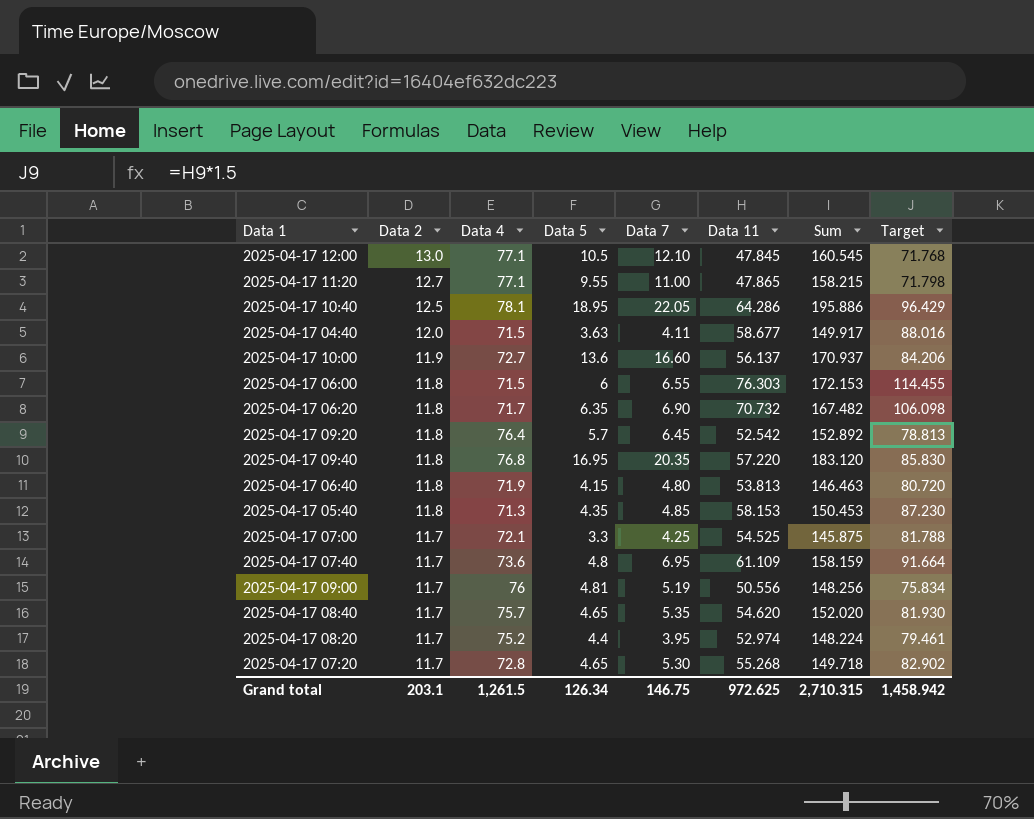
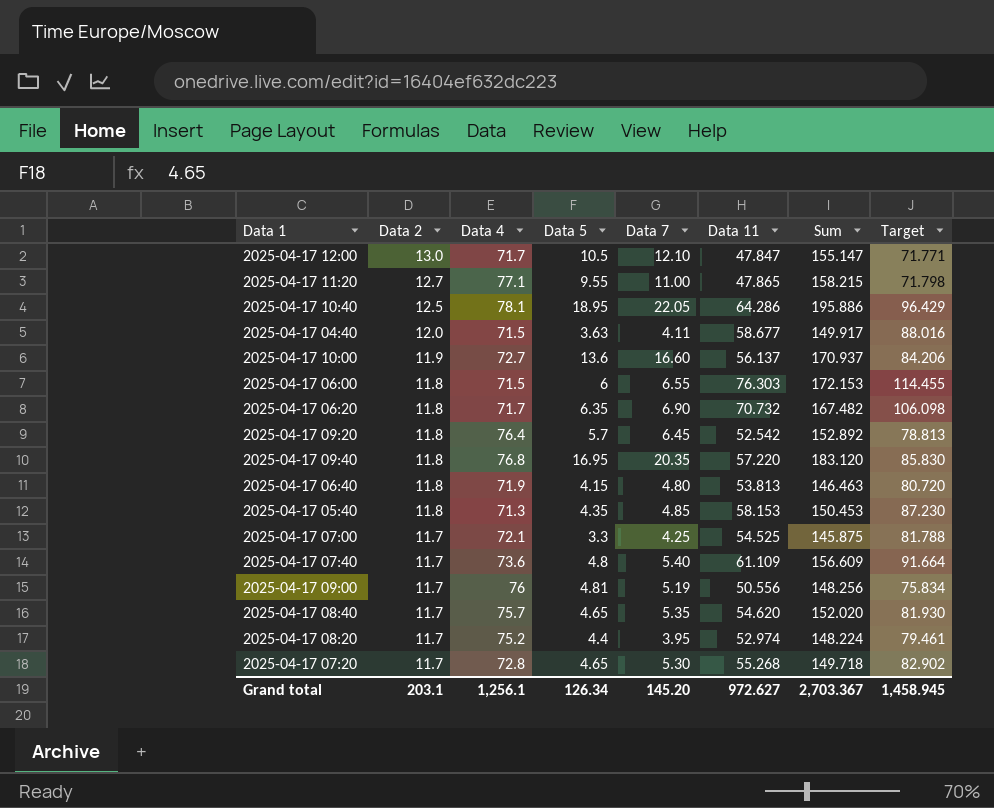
2025-04-17 12:00 | Data 4: 77.1 -> 71.7
2025-04-17 12:00 | Data 11: 47.845 -> 47.847
2025-04-17 12:00 | Sum: 160.545 -> 155.147
2025-04-17 12:00 | Target: 71.768 -> 71.771
2025-04-17 07:40 | Data 7: 6.95 -> 5.40
2025-04-17 07:40 | Sum: 158.159 -> 156.609
Grand total | Data 4: 1,261.5 -> 1,256.1
Grand total | Data 7: 146.75 -> 145.20
Grand total | Data 11: 972.625 -> 972.627
Grand total | Sum: 2,710.315 -> 2,703.367
Grand total | Target: 1,458.942 -> 1,458.945

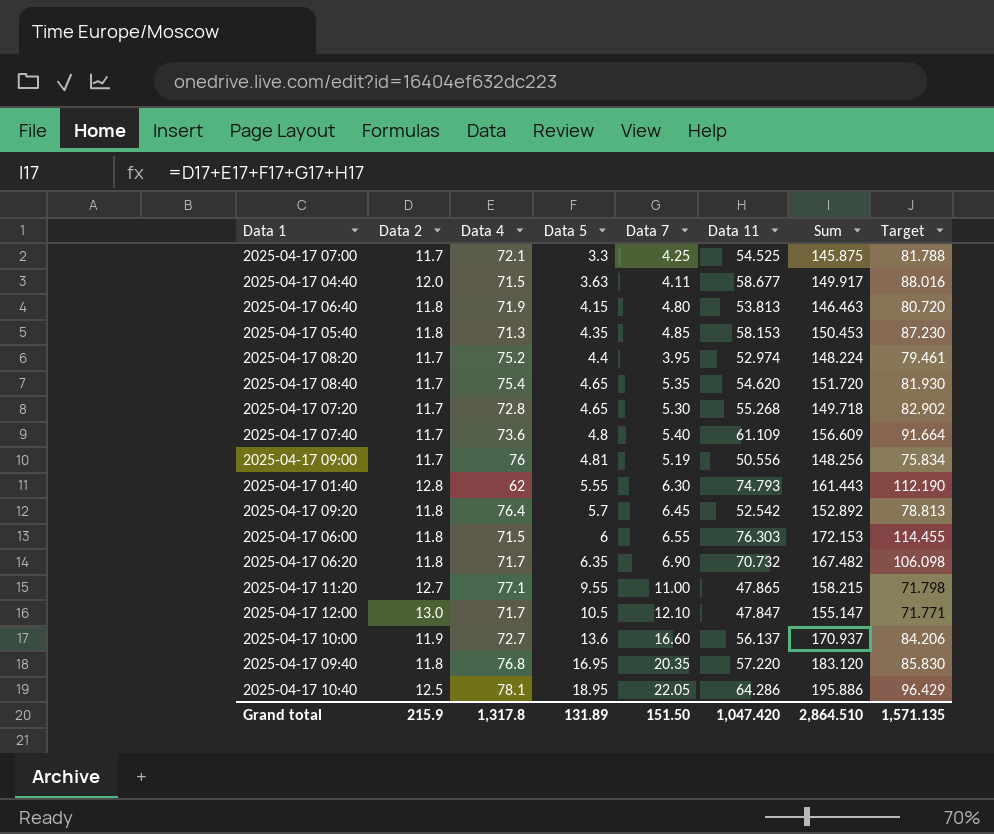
row order: Data 2 descending -> Data 5 ascending
2025-04-17 08:40 | Data 4: 75.7 -> 75.4
2025-04-17 08:40 | Sum: 152.020 -> 151.720
row 2025-04-17 01:40: none -> 12.8 | 62 | 5.55 | 6.30 | 74.793 | 161.443 | 112.190
Grand total | Data 2: 203.1 -> 215.9
Grand total | Data 4: 1,256.1 -> 1,317.8
Grand total | Data 5: 126.34 -> 131.89
Grand total | Data 7: 145.20 -> 151.50
Grand total | Data 11: 972.627 -> 1,047.420
Grand total | Sum: 2,703.367 -> 2,864.510
Grand total | Target: 1,458.945 -> 1,571.135

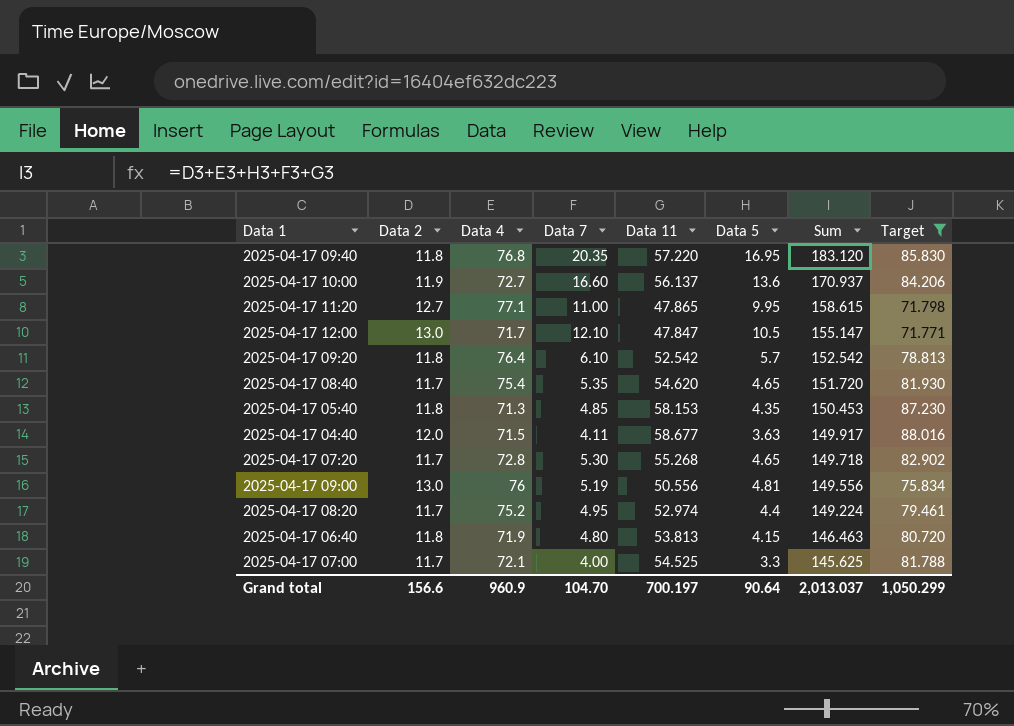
filter: none -> Target <= 88.016
row order: Data 5 ascending -> Sum descending
column Data 5 | position: 4 -> 6
2025-04-17 11:20 | Data 5: 9.55 -> 9.95
2025-04-17 11:20 | Sum: 158.215 -> 158.615
2025-04-17 09:20 | Data 7: 6.45 -> 6.10
2025-04-17 09:20 | Sum: 152.892 -> 152.542
2025-04-17 09:00 | Data 2: 11.7 -> 13.0
2025-04-17 09:00 | Sum: 148.256 -> 149.556
2025-04-17 08:20 | Data 7: 3.95 -> 4.95
2025-04-17 08:20 | Sum: 148.224 -> 149.224
2025-04-17 07:00 | Data 7: 4.25 -> 4.00
2025-04-17 07:00 | Sum: 145.875 -> 145.625
Grand total | Data 2: 215.9 -> 156.6
Grand total | Data 4: 1,317.8 -> 960.9
Grand total | Data 7: 151.50 -> 104.70
Grand total | Data 11: 1,047.420 -> 700.197
Grand total | Data 5: 131.89 -> 90.64
Grand total | Sum: 2,864.510 -> 2,013.037
Grand total | Target: 1,571.135 -> 1,050.299

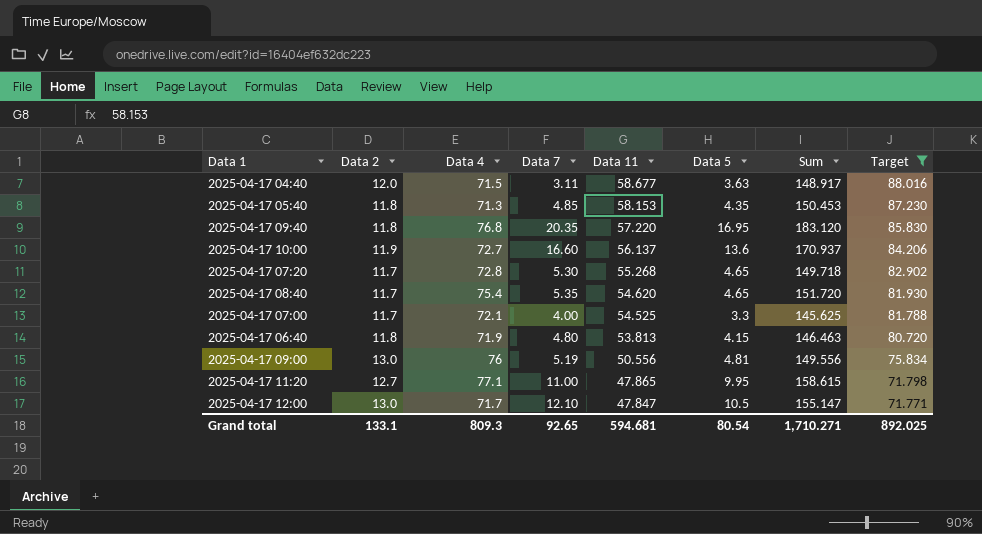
row order: Sum descending -> Data 11 descending
row 2025-04-17 09:20: 11.8 | 76.4 | 6.10 | 52.542 | 5.7 | 152.542 | 78.813 -> none
row 2025-04-17 08:20: 11.7 | 75.2 | 4.95 | 52.974 | 4.4 | 149.224 | 79.461 -> none
2025-04-17 04:40 | Data 7: 4.11 -> 3.11
2025-04-17 04:40 | Sum: 149.917 -> 148.917
Grand total | Data 2: 156.6 -> 133.1
Grand total | Data 4: 960.9 -> 809.3
Grand total | Data 7: 104.70 -> 92.65
Grand total | Data 11: 700.197 -> 594.681
Grand total | Data 5: 90.64 -> 80.54
Grand total | Sum: 2,013.037 -> 1,710.271
Grand total | Target: 1,050.299 -> 892.025

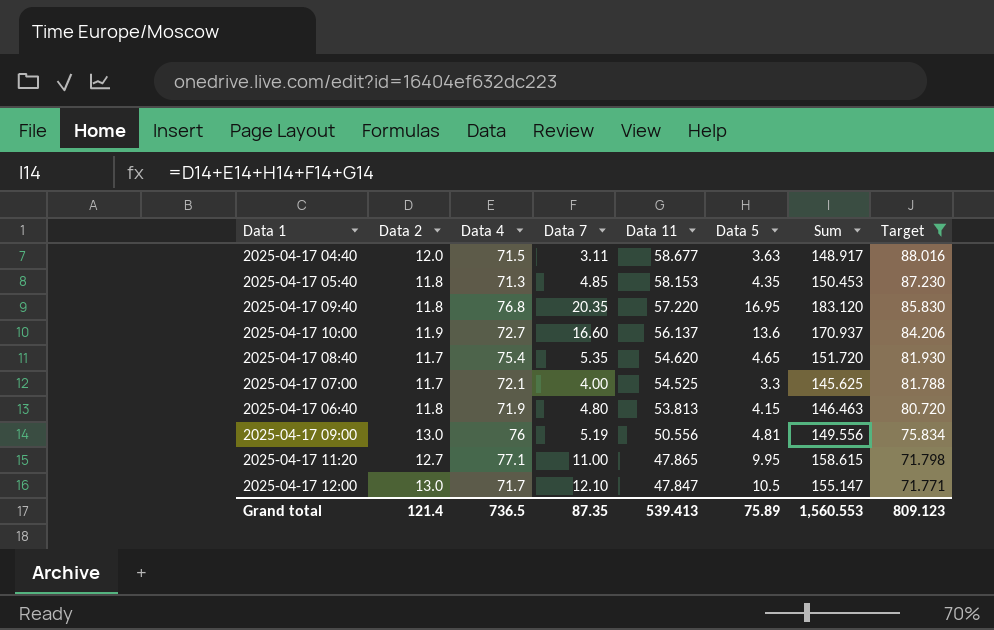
row 2025-04-17 07:20: 11.7 | 72.8 | 5.30 | 55.268 | 4.65 | 149.718 | 82.902 -> none
Grand total | Data 2: 133.1 -> 121.4
Grand total | Data 4: 809.3 -> 736.5
Grand total | Data 7: 92.65 -> 87.35
Grand total | Data 11: 594.681 -> 539.413
Grand total | Data 5: 80.54 -> 75.89
Grand total | Sum: 1,710.271 -> 1,560.553
Grand total | Target: 892.025 -> 809.123

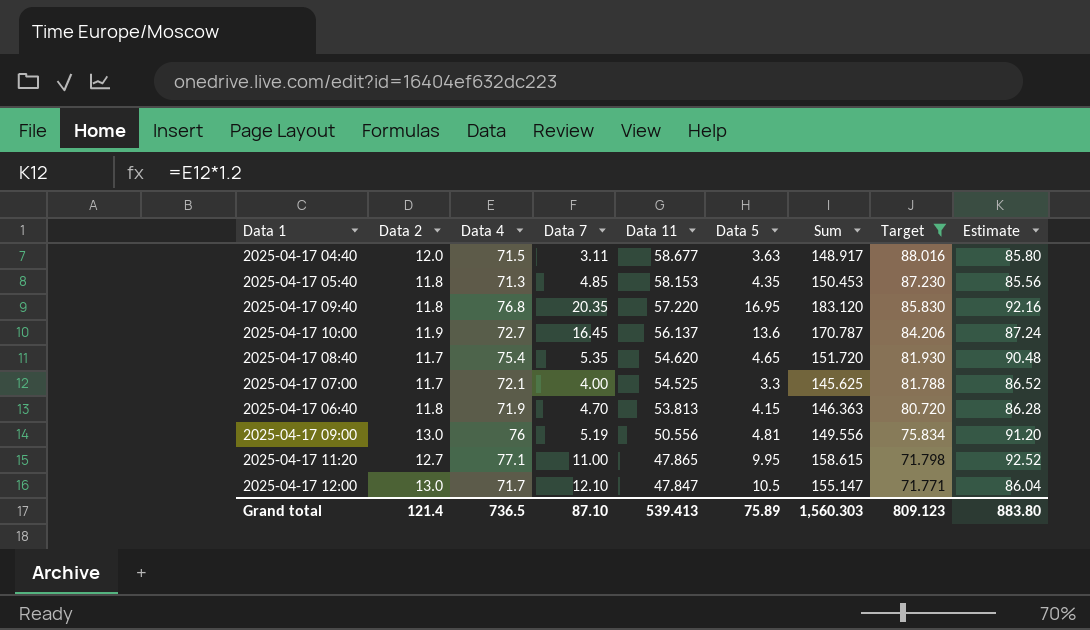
column Estimate | formula: none -> [Data 4] * 1.2
2025-04-17 10:00 | Data 7: 16.60 -> 16.45
2025-04-17 10:00 | Sum: 170.937 -> 170.787
2025-04-17 06:40 | Data 7: 4.80 -> 4.70
2025-04-17 06:40 | Sum: 146.463 -> 146.363
Grand total | Data 7: 87.35 -> 87.10
Grand total | Sum: 1,560.553 -> 1,560.303

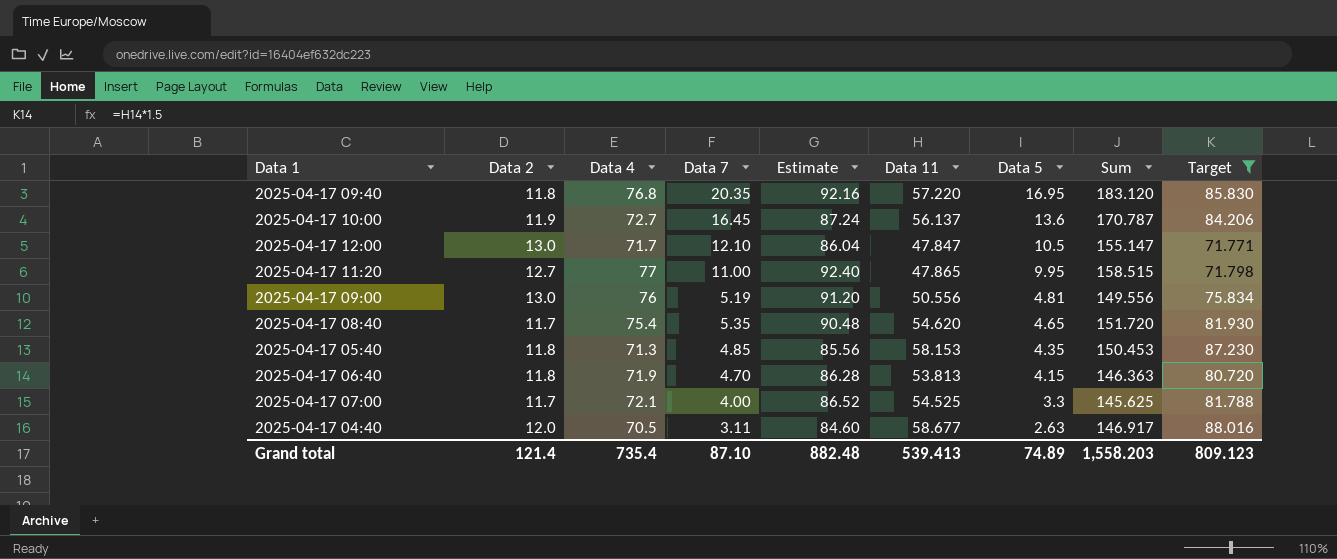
row order: Data 11 descending -> Data 5 descending
column Estimate | position: 9 -> 5
2025-04-17 11:20 | Data 4: 77.1 -> 77
2025-04-17 11:20 | Estimate: 92.52 -> 92.40
2025-04-17 11:20 | Sum: 158.615 -> 158.515
2025-04-17 04:40 | Data 4: 71.5 -> 70.5
2025-04-17 04:40 | Estimate: 85.80 -> 84.60
2025-04-17 04:40 | Data 5: 3.63 -> 2.63
2025-04-17 04:40 | Sum: 148.917 -> 146.917
Grand total | Data 4: 736.5 -> 735.4
Grand total | Estimate: 883.80 -> 882.48
Grand total | Data 5: 75.89 -> 74.89
Grand total | Sum: 1,560.303 -> 1,558.203

